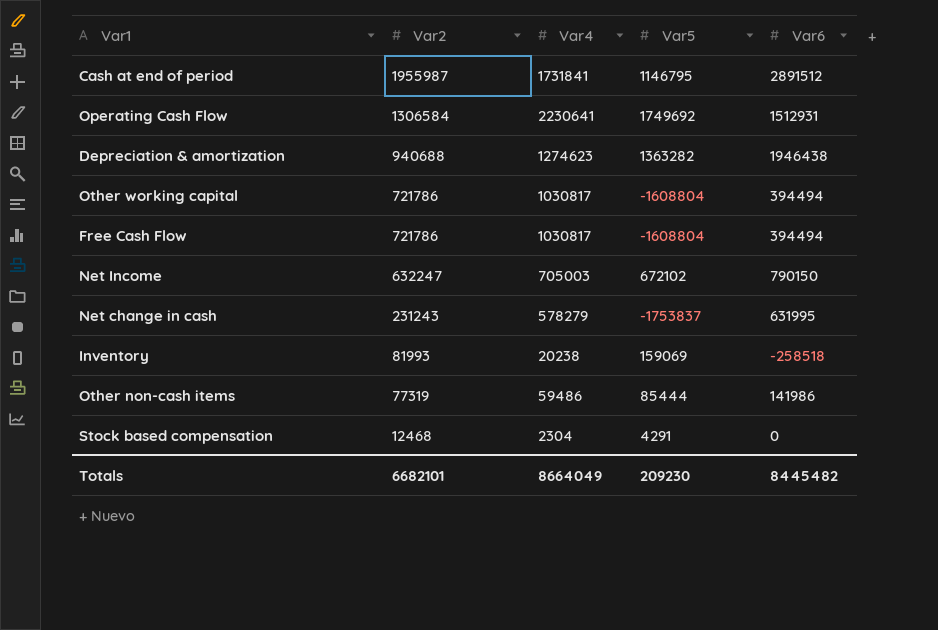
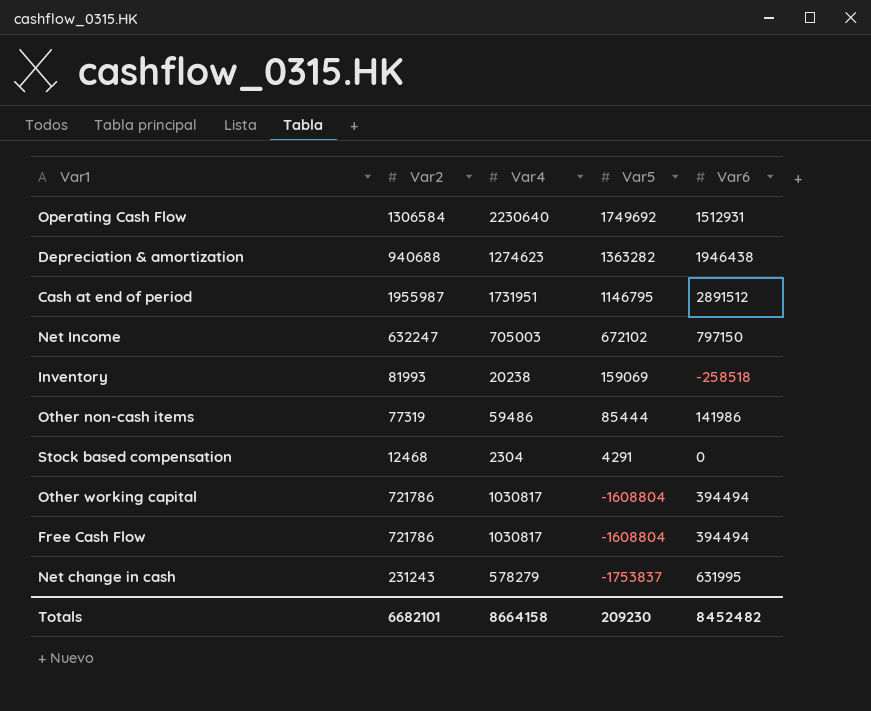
row order: Var2 descending -> Var5 descending
Operating Cash Flow | Var4: 2230641 -> 2230640
Cash at end of period | Var4: 1731841 -> 1731951
Net Income | Var6: 790150 -> 797150
Totals | Var4: 8664049 -> 8664158
Totals | Var6: 8445482 -> 8452482

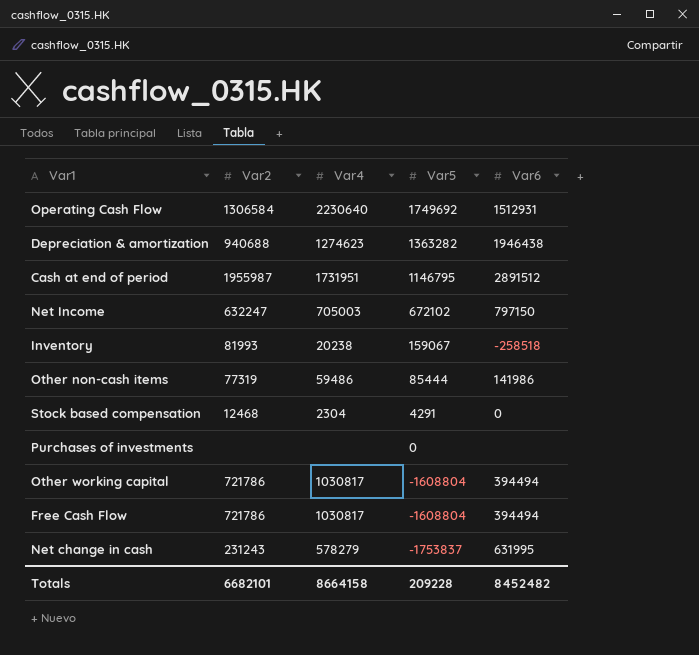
Inventory | Var5: 159069 -> 159067
row Purchases of investments: none -> none | none | 0 | none
Totals | Var5: 209230 -> 209228

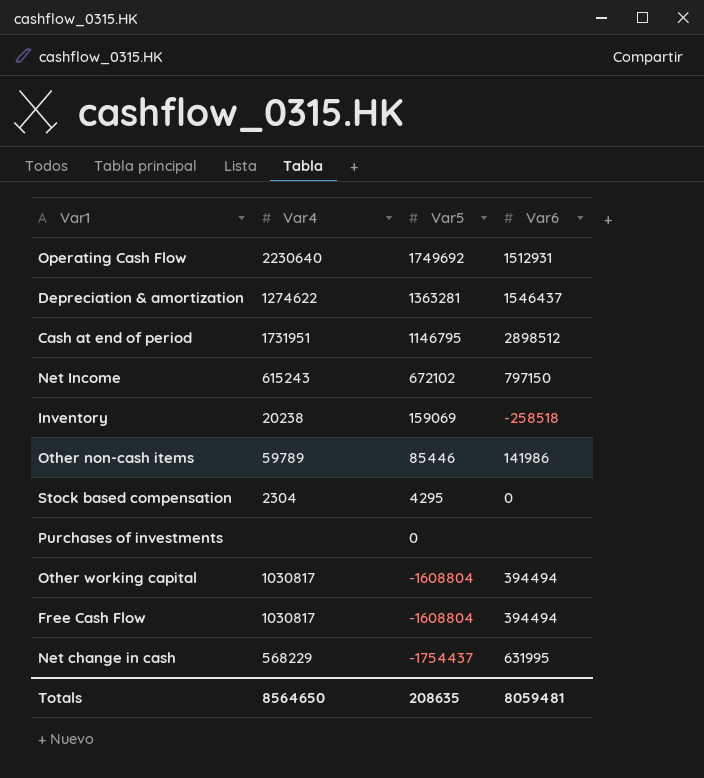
column Var2 | position: 2 -> none
Depreciation & amortization | Var4: 1274623 -> 1274622
Depreciation & amortization | Var5: 1363282 -> 1363281
Depreciation & amortization | Var6: 1946438 -> 1546437
Cash at end of period | Var6: 2891512 -> 2898512
Net Income | Var4: 705003 -> 615243
Inventory | Var5: 159067 -> 159069
Other non-cash items | Var4: 59486 -> 59789
Other non-cash items | Var5: 85444 -> 85446
Stock based compensation | Var5: 4291 -> 4295
Net change in cash | Var4: 578279 -> 568229
Net change in cash | Var5: -1753837 -> -1754437
Totals | Var4: 8664158 -> 8564650
Totals | Var5: 209228 -> 208635
Totals | Var6: 8452482 -> 8059481

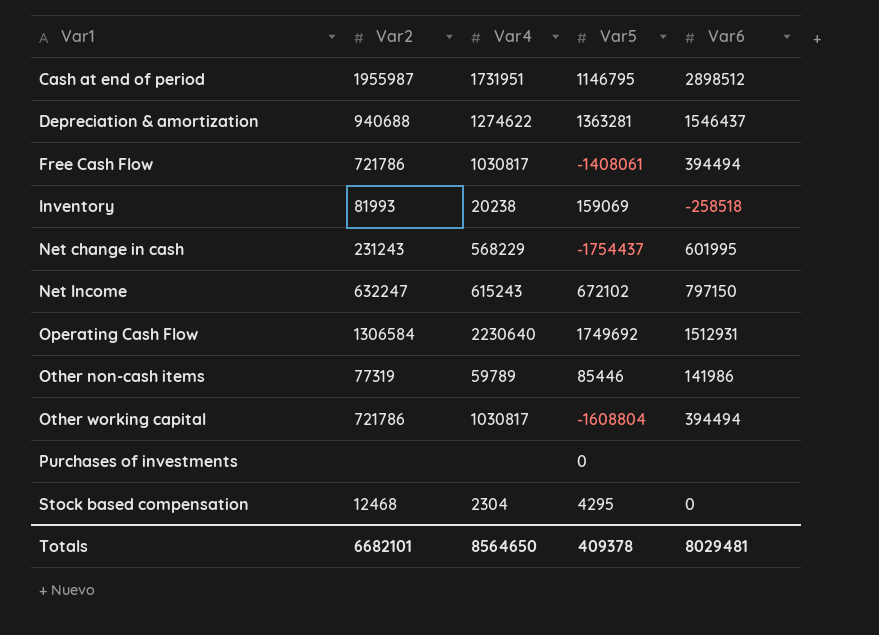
row order: Var5 descending -> Var1 ascending
column Var2 | position: none -> 2
Free Cash Flow | Var5: -1608804 -> -1408061
Net change in cash | Var6: 631995 -> 601995
Totals | Var5: 208635 -> 409378
Totals | Var6: 8059481 -> 8029481

